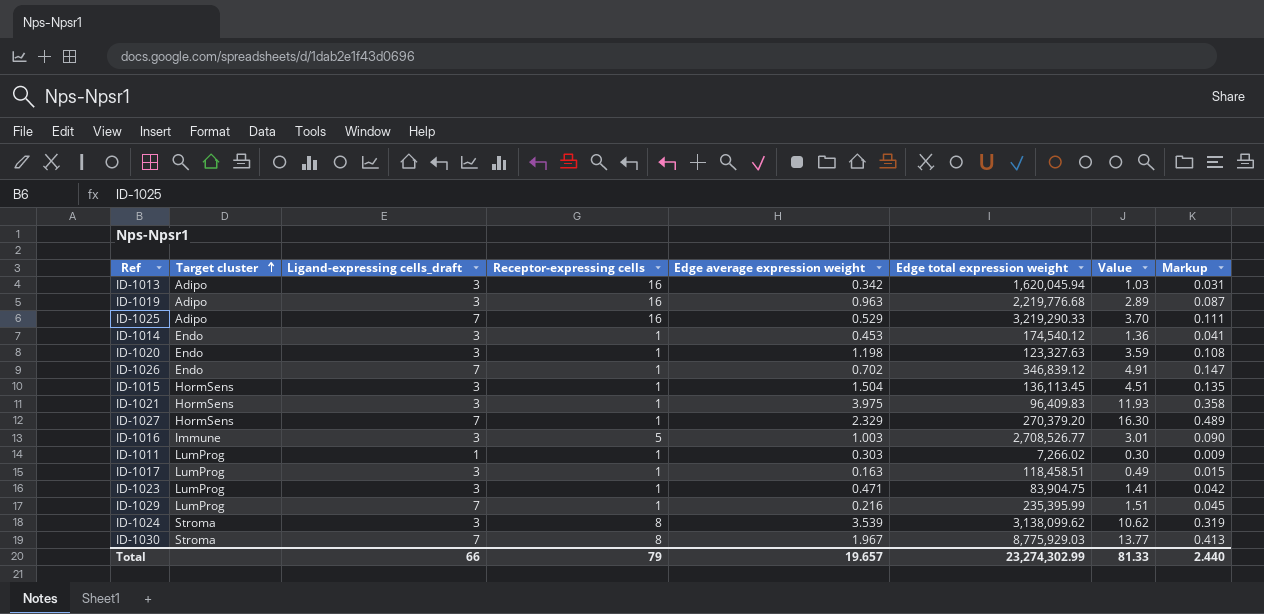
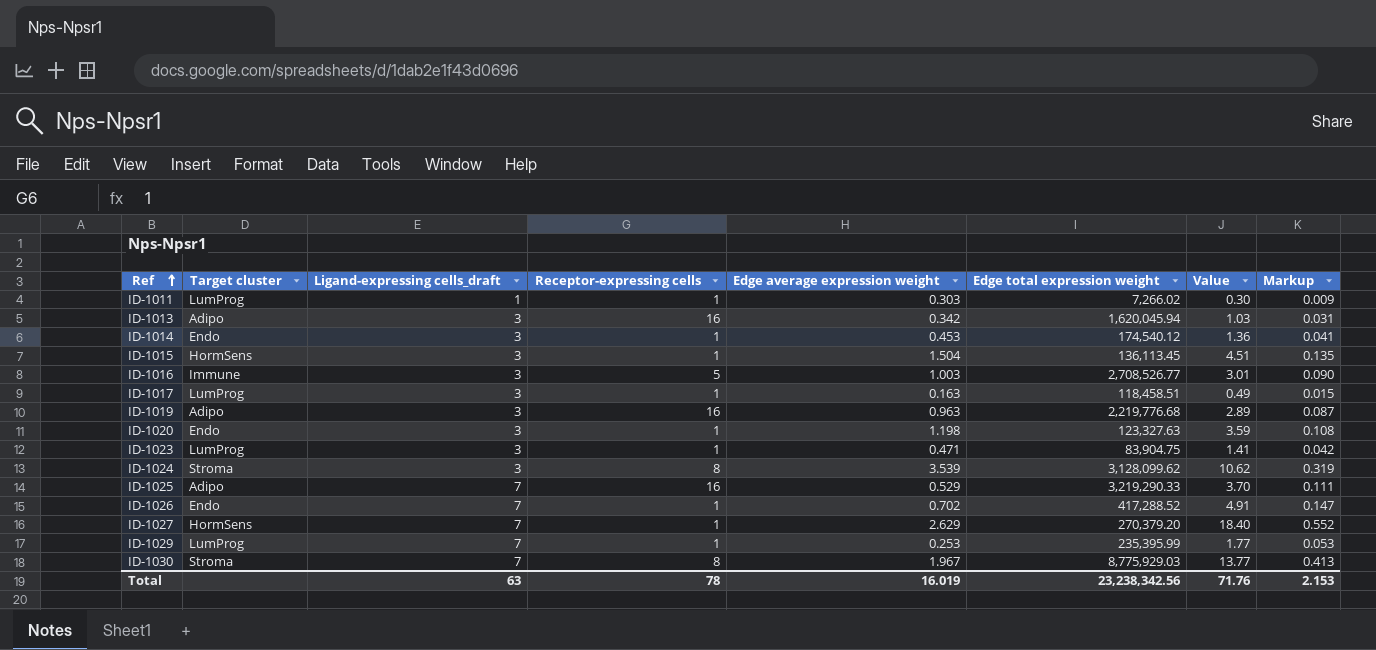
row order: Target cluster ascending -> Ref ascending
row ID-1021: HormSens | 3 | 1 | 3.975 | 96,409.83 | 11.93 | 0.358 -> none
ID-1024 | Edge total expression weight: 3,138,099.62 -> 3,128,099.62
ID-1026 | Edge total expression weight: 346,839.12 -> 417,288.52
ID-1027 | Edge average expression weight: 2.329 -> 2.629
ID-1027 | Value: 16.30 -> 18.40
ID-1027 | Markup: 0.489 -> 0.552
ID-1029 | Edge average expression weight: 0.216 -> 0.253
ID-1029 | Value: 1.51 -> 1.77
ID-1029 | Markup: 0.045 -> 0.053
Total | Ligand-expressing cells_draft: 66 -> 63
Total | Receptor-expressing cells: 79 -> 78
Total | Edge average expression weight: 19.657 -> 16.019
Total | Edge total expression weight: 23,274,302.99 -> 23,238,342.56
Total | Value: 81.33 -> 71.76
Total | Markup: 2.440 -> 2.153

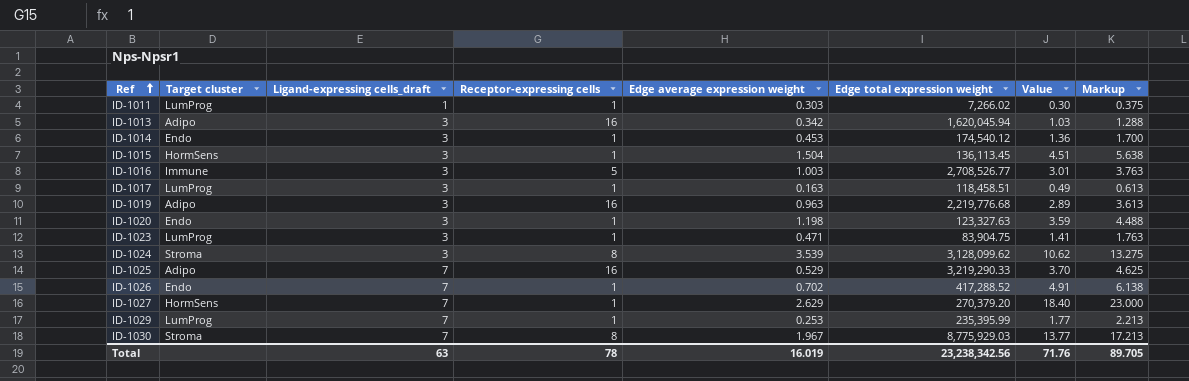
column Markup | formula: [Value] * 0.03 -> [Value] * 1.25
Total | Markup: 2.153 -> 89.705

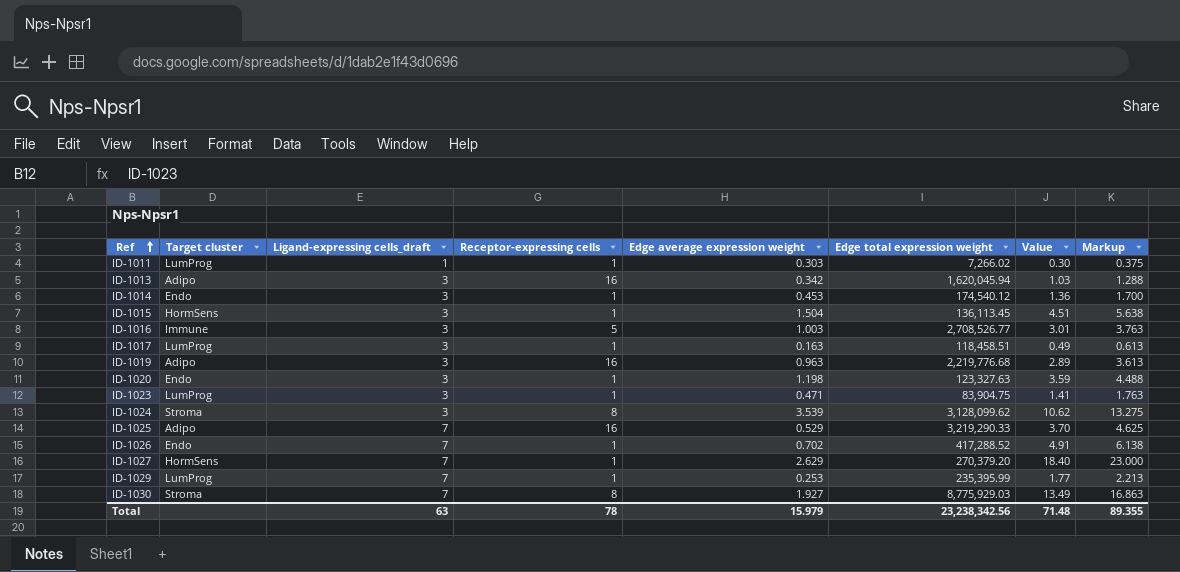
ID-1030 | Edge average expression weight: 1.967 -> 1.927
ID-1030 | Value: 13.77 -> 13.49
ID-1030 | Markup: 17.213 -> 16.863
Total | Edge average expression weight: 16.019 -> 15.979
Total | Value: 71.76 -> 71.48
Total | Markup: 89.705 -> 89.355

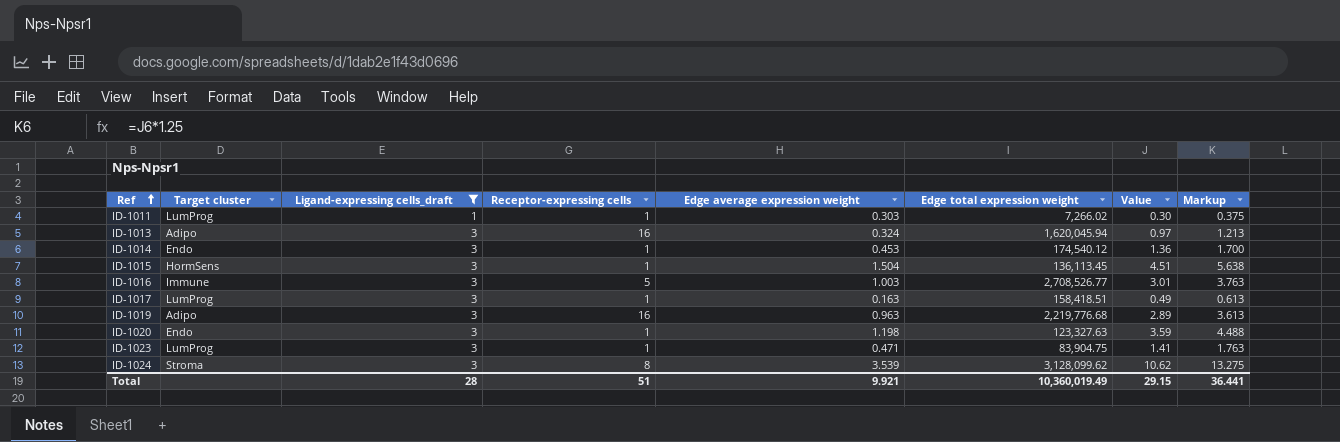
filter: none -> Ligand-expressing cells_draft != 7
ID-1013 | Edge average expression weight: 0.342 -> 0.324
ID-1013 | Value: 1.03 -> 0.97
ID-1013 | Markup: 1.288 -> 1.213
ID-1017 | Edge total expression weight: 118,458.51 -> 158,418.51
Total | Ligand-expressing cells_draft: 63 -> 28
Total | Receptor-expressing cells: 78 -> 51
Total | Edge average expression weight: 15.979 -> 9.921
Total | Edge total expression weight: 23,238,342.56 -> 10,360,019.49
Total | Value: 71.48 -> 29.15
Total | Markup: 89.355 -> 36.441

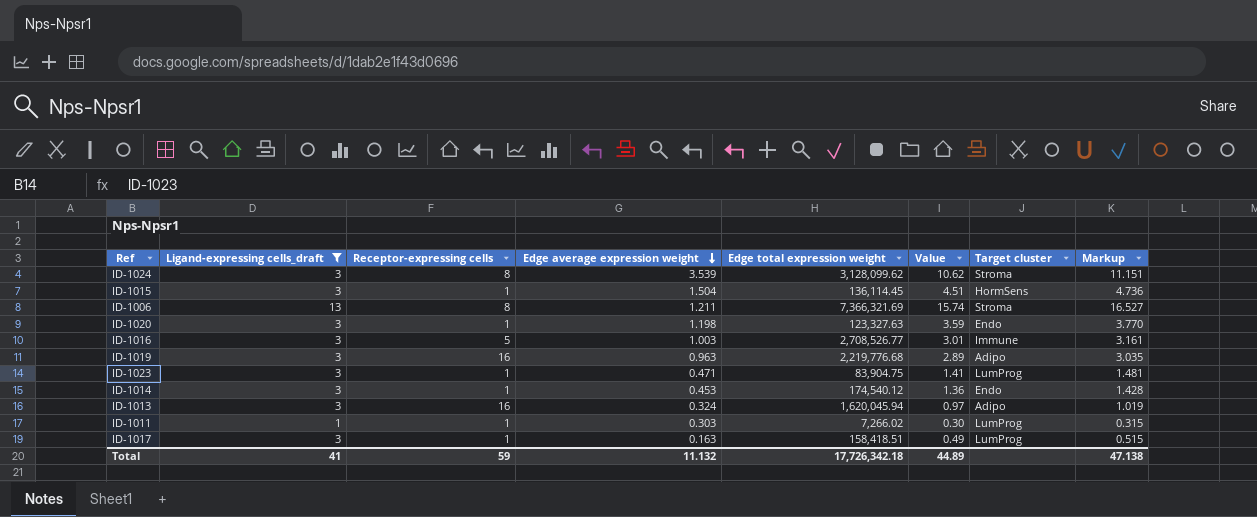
row order: Ref ascending -> Edge average expression weight descending
column Target cluster | position: 2 -> 7
column Markup | formula: [Value] * 1.25 -> [Value] * 1.05
ID-1015 | Edge total expression weight: 136,113.45 -> 136,114.45
row ID-1006: none -> 13 | 8 | 1.211 | 7,366,321.69 | 15.74 | Stroma | 16.527
Total | Ligand-expressing cells_draft: 28 -> 41
Total | Receptor-expressing cells: 51 -> 59
Total | Edge average expression weight: 9.921 -> 11.132
Total | Edge total expression weight: 10,360,019.49 -> 17,726,342.18
Total | Value: 29.15 -> 44.89
Total | Markup: 36.441 -> 47.138

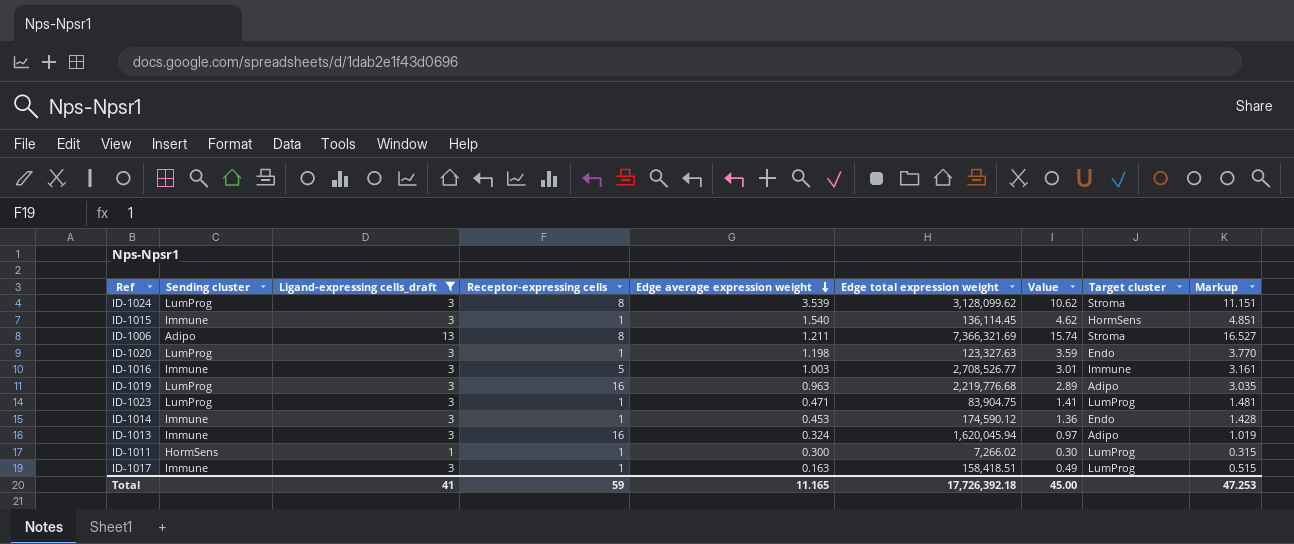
column Sending cluster | position: none -> 2
ID-1015 | Edge average expression weight: 1.504 -> 1.540
ID-1015 | Value: 4.51 -> 4.62
ID-1015 | Markup: 4.736 -> 4.851
ID-1014 | Edge total expression weight: 174,540.12 -> 174,590.12
ID-1011 | Edge average expression weight: 0.303 -> 0.300
Total | Edge average expression weight: 11.132 -> 11.165
Total | Edge total expression weight: 17,726,342.18 -> 17,726,392.18
Total | Value: 44.89 -> 45.00
Total | Markup: 47.138 -> 47.253

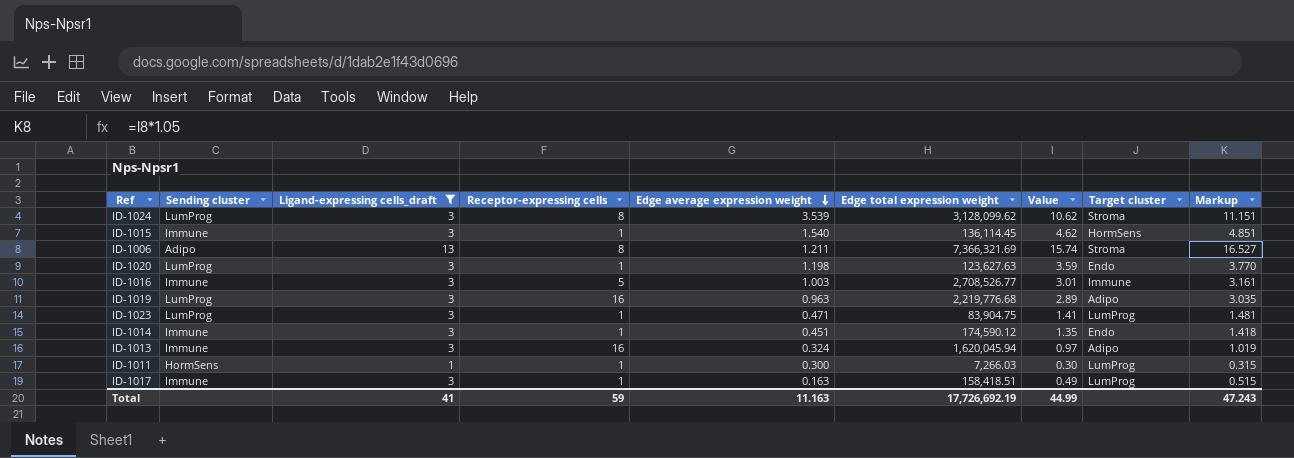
ID-1020 | Edge total expression weight: 123,327.63 -> 123,627.63
ID-1014 | Edge average expression weight: 0.453 -> 0.451
ID-1014 | Value: 1.36 -> 1.35
ID-1014 | Markup: 1.428 -> 1.418
ID-1011 | Edge total expression weight: 7,266.02 -> 7,266.03
Total | Edge average expression weight: 11.165 -> 11.163
Total | Edge total expression weight: 17,726,392.18 -> 17,726,692.19
Total | Value: 45.00 -> 44.99
Total | Markup: 47.253 -> 47.243

